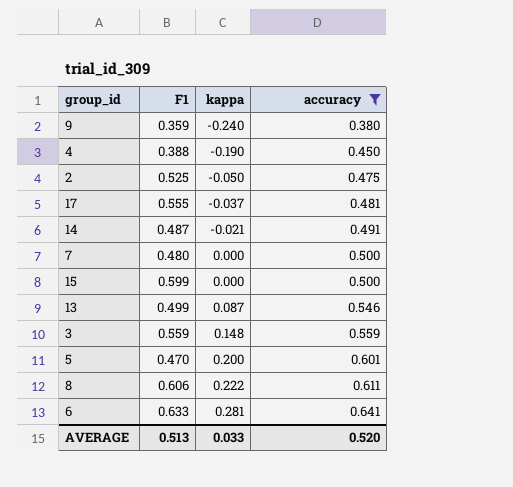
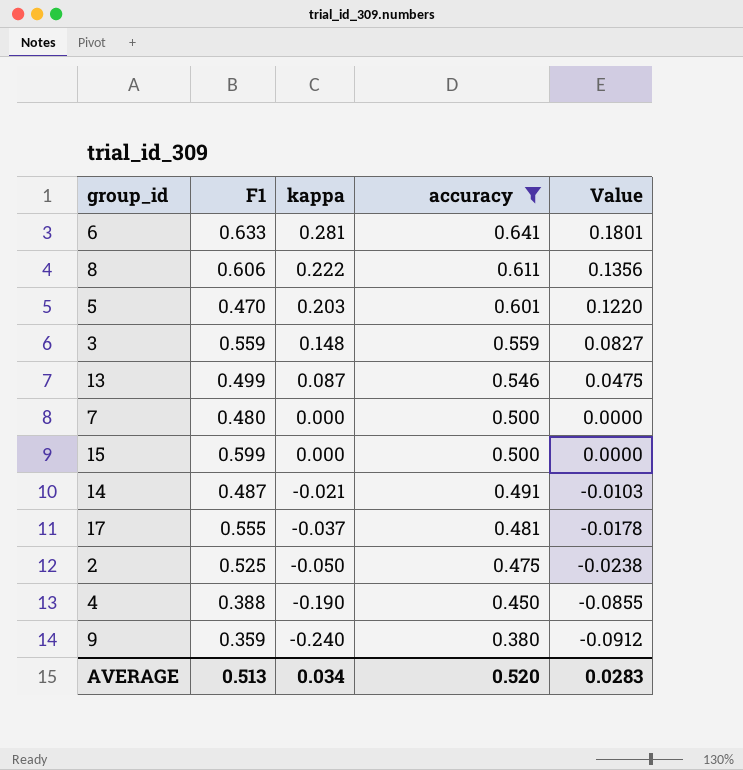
row order: kappa ascending -> kappa descending
column Value | formula: none -> [kappa] * [accuracy]
5 | kappa: 0.200 -> 0.203
AVERAGE | kappa: 0.033 -> 0.034

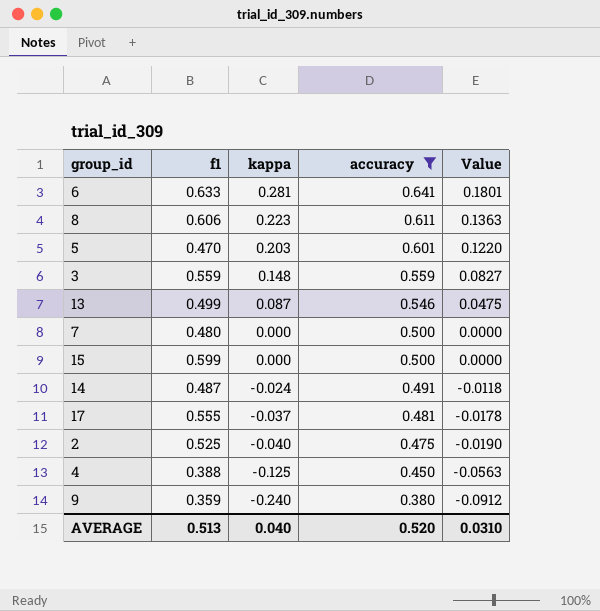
column name: F1 -> f1
8 | kappa: 0.222 -> 0.223
8 | Value: 0.1356 -> 0.1363
14 | kappa: -0.021 -> -0.024
14 | Value: -0.0103 -> -0.0118
2 | kappa: -0.050 -> -0.040
2 | Value: -0.0238 -> -0.0190
4 | kappa: -0.190 -> -0.125
4 | Value: -0.0855 -> -0.0563
AVERAGE | kappa: 0.034 -> 0.040
AVERAGE | Value: 0.0283 -> 0.0310

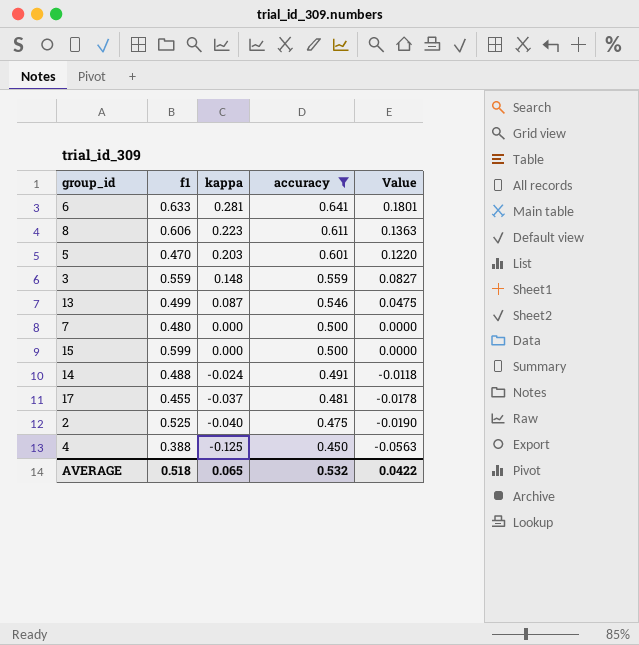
row 9: 0.359 | -0.240 | 0.380 | -0.0912 -> none
14 | f1: 0.487 -> 0.488
17 | f1: 0.555 -> 0.455
AVERAGE | f1: 0.513 -> 0.518
AVERAGE | kappa: 0.040 -> 0.065
AVERAGE | accuracy: 0.520 -> 0.532
AVERAGE | Value: 0.0310 -> 0.0422

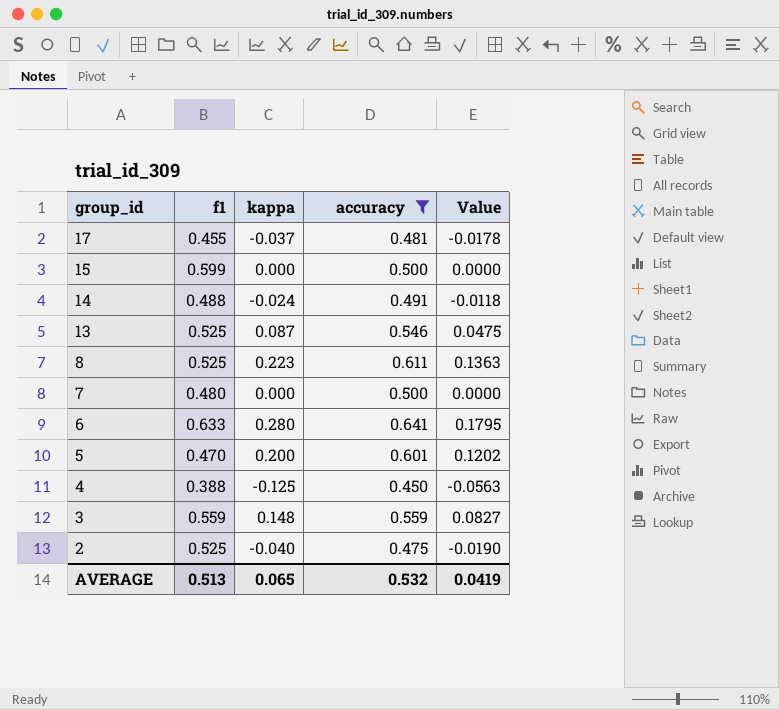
row order: kappa descending -> group_id descending
13 | f1: 0.499 -> 0.525
8 | f1: 0.606 -> 0.525
6 | kappa: 0.281 -> 0.280
6 | Value: 0.1801 -> 0.1795
5 | kappa: 0.203 -> 0.200
5 | Value: 0.1220 -> 0.1202
AVERAGE | f1: 0.518 -> 0.513
AVERAGE | Value: 0.0422 -> 0.0419

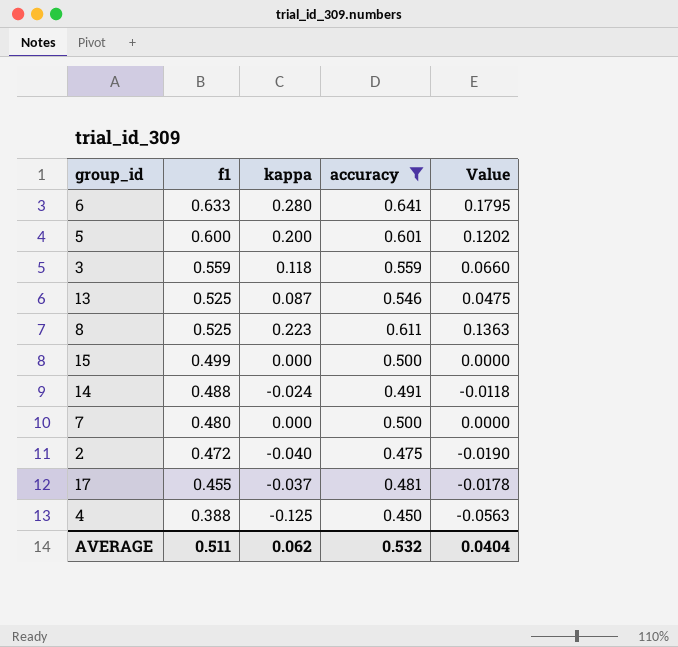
row order: group_id descending -> f1 descending
5 | f1: 0.470 -> 0.600
3 | kappa: 0.148 -> 0.118
3 | Value: 0.0827 -> 0.0660
15 | f1: 0.599 -> 0.499
2 | f1: 0.525 -> 0.472
AVERAGE | f1: 0.513 -> 0.511
AVERAGE | kappa: 0.065 -> 0.062
AVERAGE | Value: 0.0419 -> 0.0404

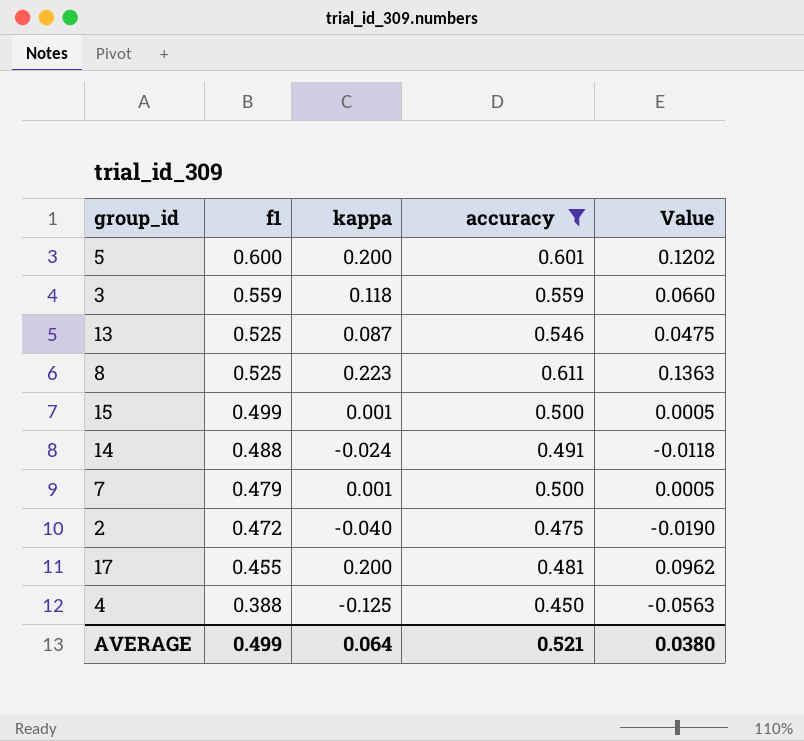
row 6: 0.633 | 0.280 | 0.641 | 0.1795 -> none
15 | kappa: 0.000 -> 0.001
15 | Value: 0.0000 -> 0.0005
7 | f1: 0.480 -> 0.479
7 | kappa: 0.000 -> 0.001
7 | Value: 0.0000 -> 0.0005
17 | kappa: -0.037 -> 0.200
17 | Value: -0.0178 -> 0.0962
AVERAGE | f1: 0.511 -> 0.499
AVERAGE | kappa: 0.062 -> 0.064
AVERAGE | accuracy: 0.532 -> 0.521
AVERAGE | Value: 0.0404 -> 0.0380

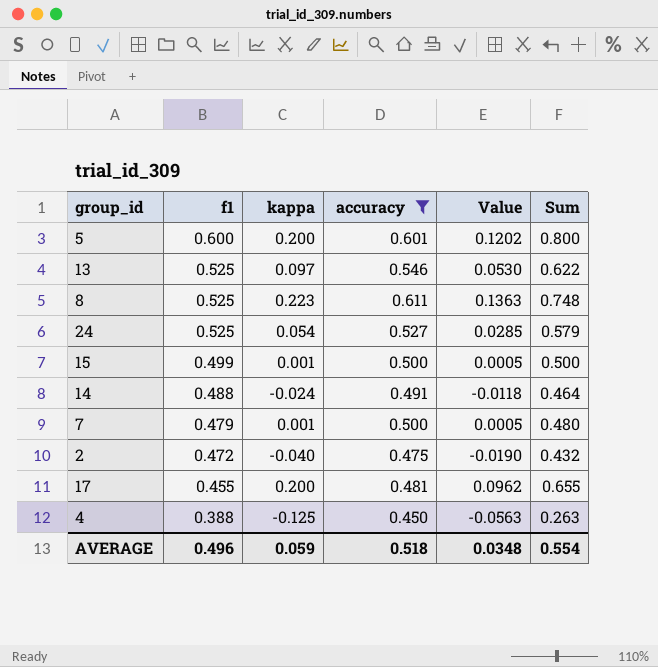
column Sum | formula: none -> [f1] + [kappa]
row 3: 0.559 | 0.118 | 0.559 | 0.0660 -> none
13 | kappa: 0.087 -> 0.097
13 | Value: 0.0475 -> 0.0530
row 24: none -> 0.525 | 0.054 | 0.527 | 0.0285 | 0.579
AVERAGE | f1: 0.499 -> 0.496
AVERAGE | kappa: 0.064 -> 0.059
AVERAGE | accuracy: 0.521 -> 0.518
AVERAGE | Value: 0.0380 -> 0.0348

